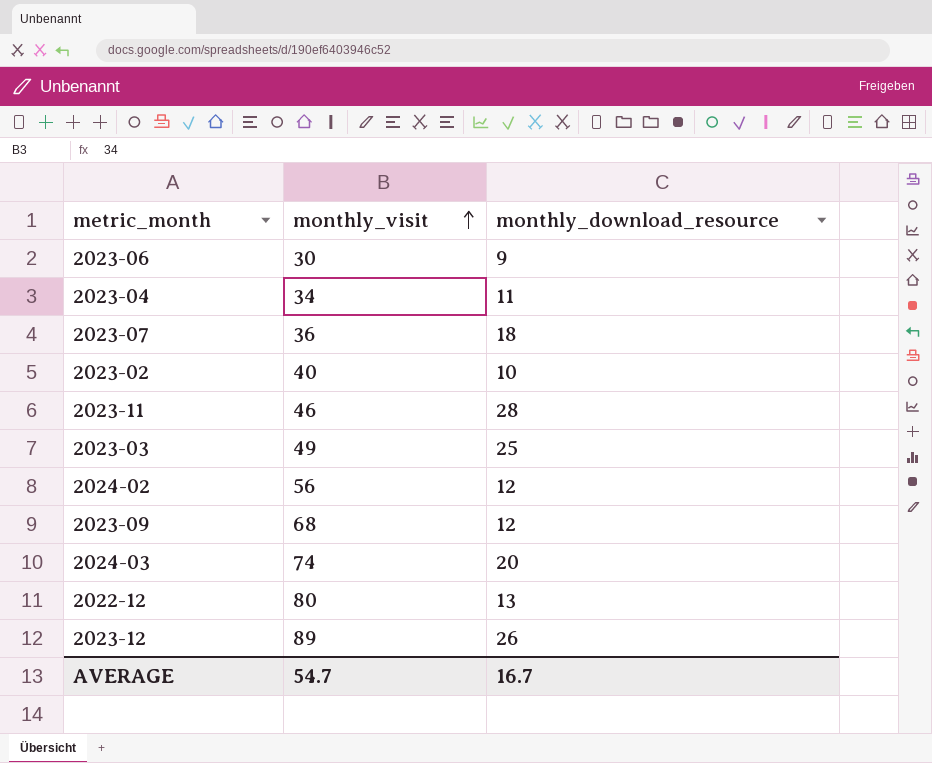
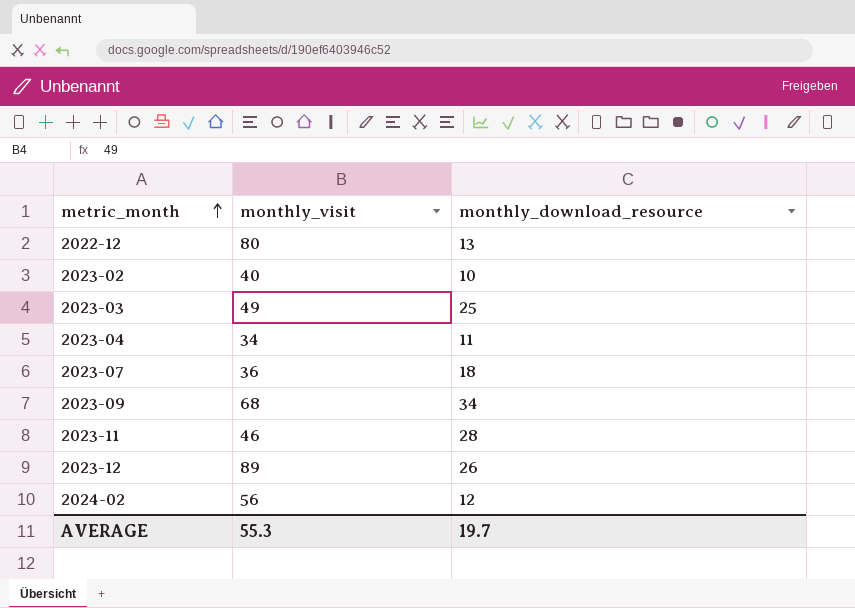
row order: monthly_visit ascending -> metric_month ascending
row 2023-06: 30 | 9 -> none
row 2024-03: 74 | 20 -> none
2023-09 | monthly_download_resource: 12 -> 34
AVERAGE | monthly_visit: 54.7 -> 55.3
AVERAGE | monthly_download_resource: 16.7 -> 19.7

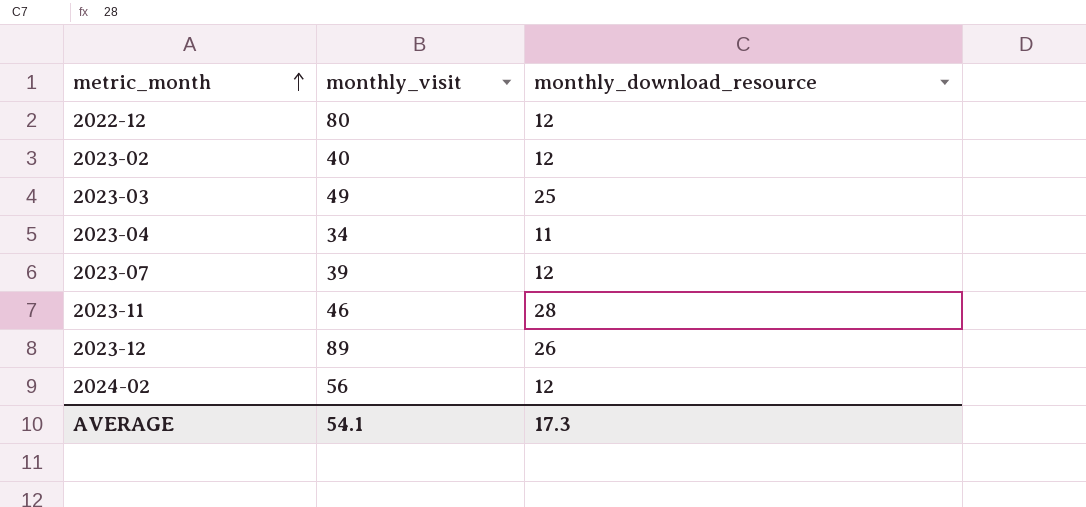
row 2023-09: 68 | 34 -> none
2022-12 | monthly_download_resource: 13 -> 12
2023-02 | monthly_download_resource: 10 -> 12
2023-07 | monthly_visit: 36 -> 39
2023-07 | monthly_download_resource: 18 -> 12
AVERAGE | monthly_visit: 55.3 -> 54.1
AVERAGE | monthly_download_resource: 19.7 -> 17.3

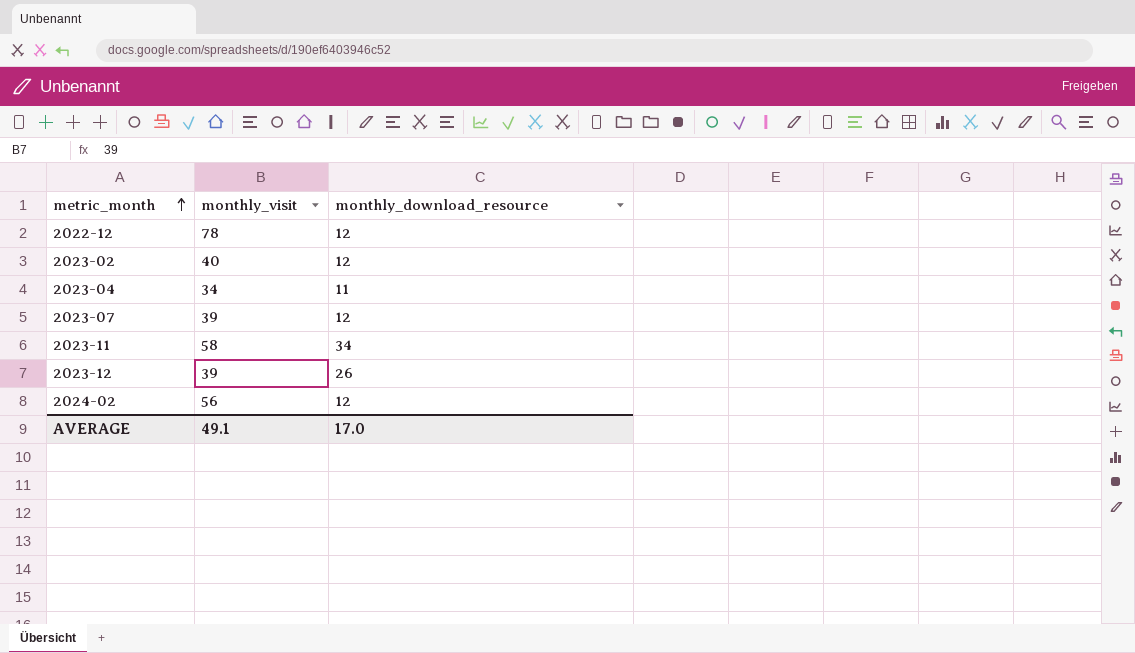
row 2023-03: 49 | 25 -> none
2022-12 | monthly_visit: 80 -> 78
2023-11 | monthly_visit: 46 -> 58
2023-11 | monthly_download_resource: 28 -> 34
2023-12 | monthly_visit: 89 -> 39
AVERAGE | monthly_visit: 54.1 -> 49.1
AVERAGE | monthly_download_resource: 17.3 -> 17.0

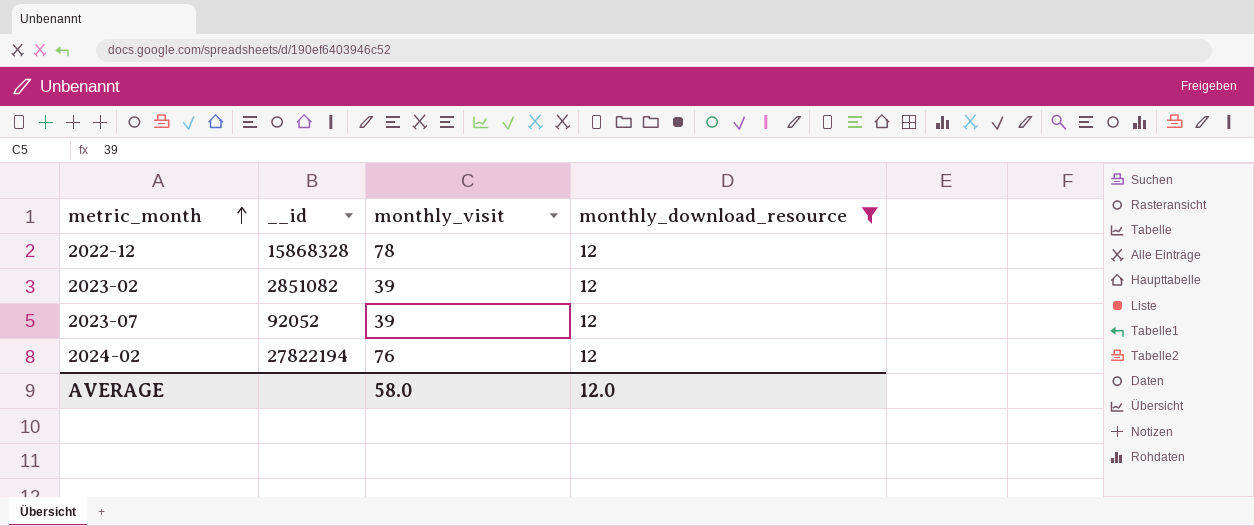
filter: none -> monthly_download_resource = 12
column __id | position: none -> 2
2023-02 | monthly_visit: 40 -> 39
2024-02 | monthly_visit: 56 -> 76
AVERAGE | monthly_visit: 49.1 -> 58.0
AVERAGE | monthly_download_resource: 17.0 -> 12.0

